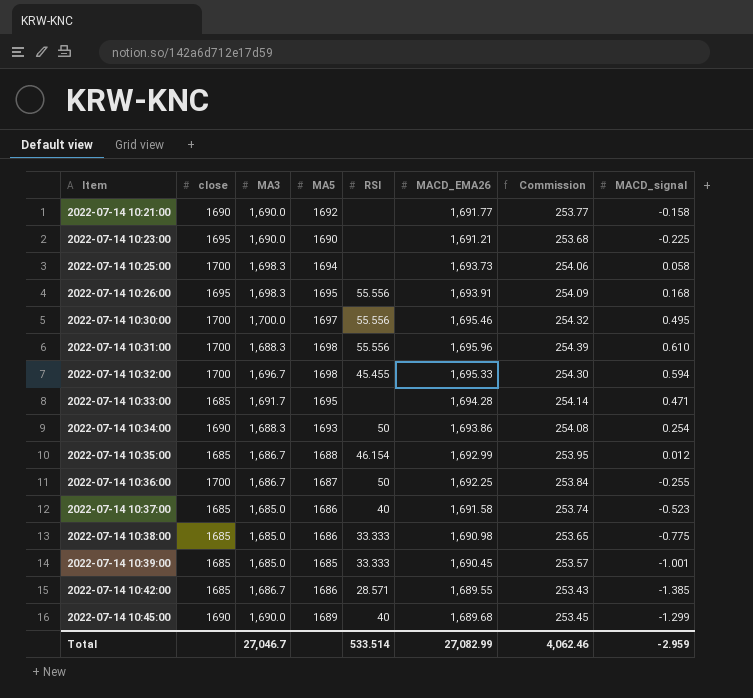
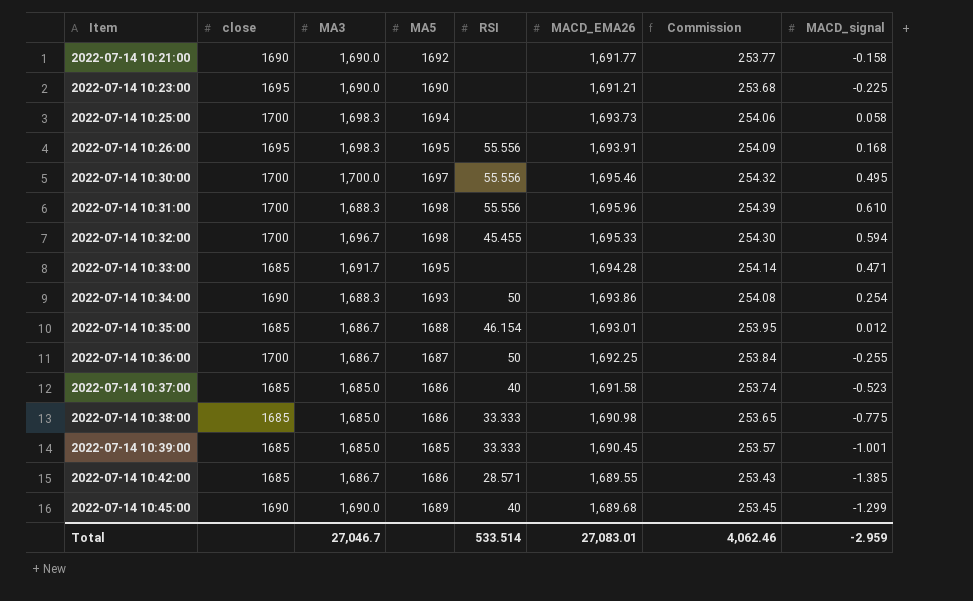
2022-07-14 10:35:00 | MACD_EMA26: 1,692.99 -> 1,693.01
Total | MACD_EMA26: 27,082.99 -> 27,083.01

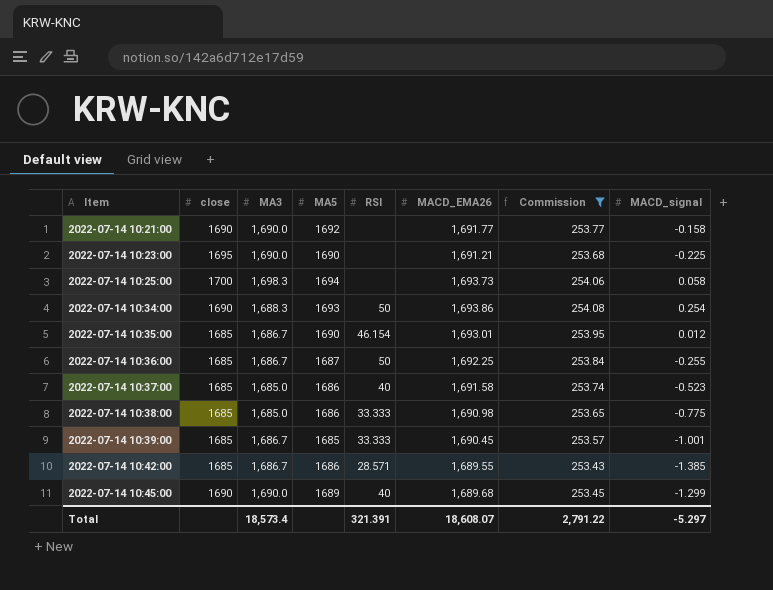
filter: none -> Commission <= 254.08
2022-07-14 10:35:00 | MA5: 1688 -> 1690
2022-07-14 10:36:00 | close: 1700 -> 1685
2022-07-14 10:39:00 | MA3: 1,685.0 -> 1,686.7
Total | MA3: 27,046.7 -> 18,573.4
Total | RSI: 533.514 -> 321.391
Total | MACD_EMA26: 27,083.01 -> 18,608.07
Total | Commission: 4,062.46 -> 2,791.22
Total | MACD_signal: -2.959 -> -5.297

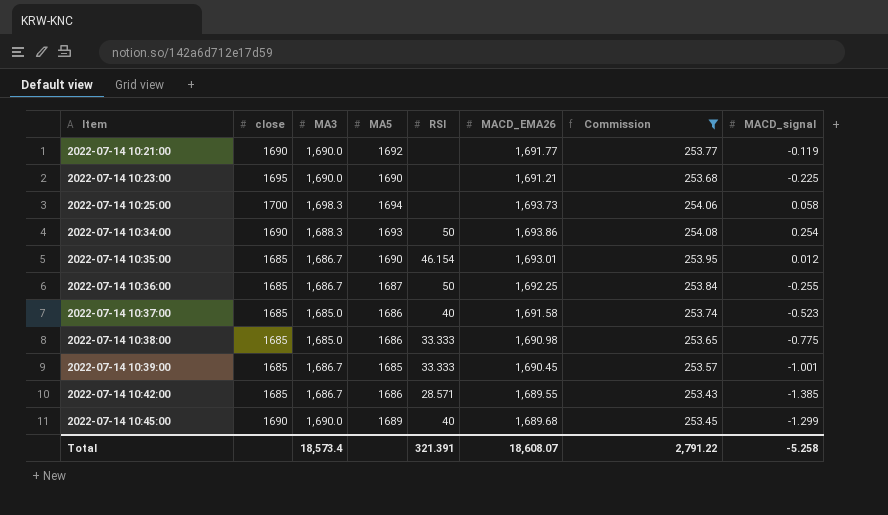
2022-07-14 10:21:00 | MACD_signal: -0.158 -> -0.119
Total | MACD_signal: -5.297 -> -5.258

